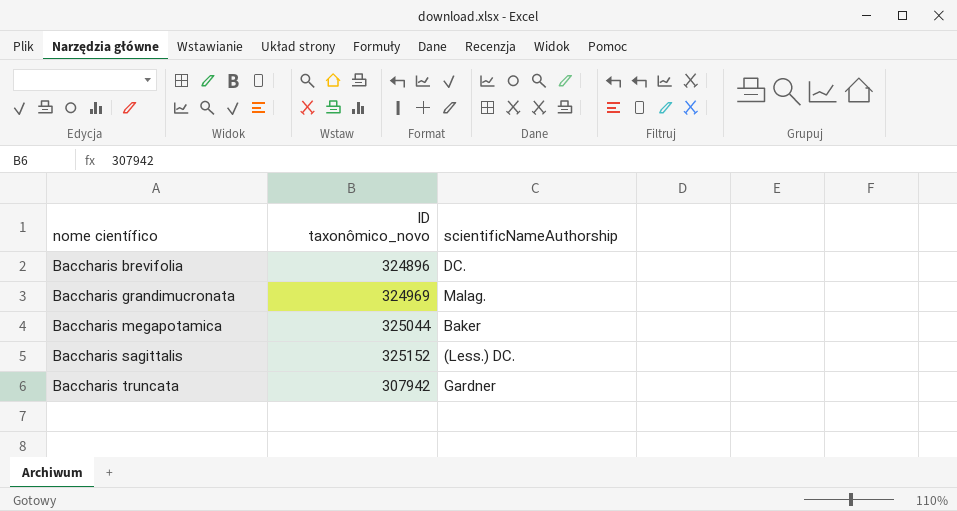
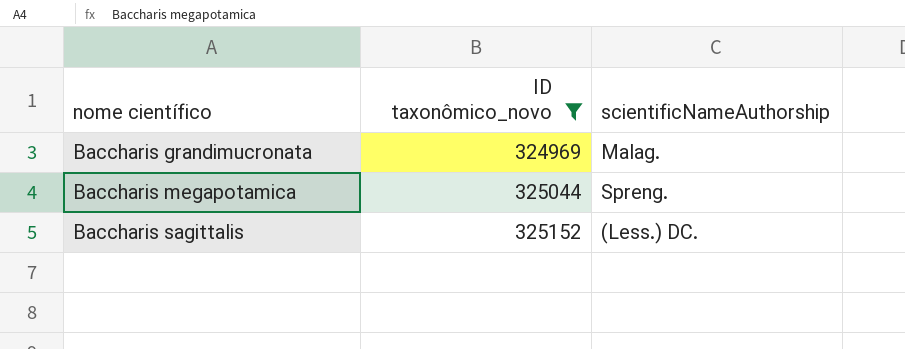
filter: none -> ID taxonômico_novo >= 324969
Baccharis megapotamica | scientificNameAuthorship: Baker -> Spreng.

